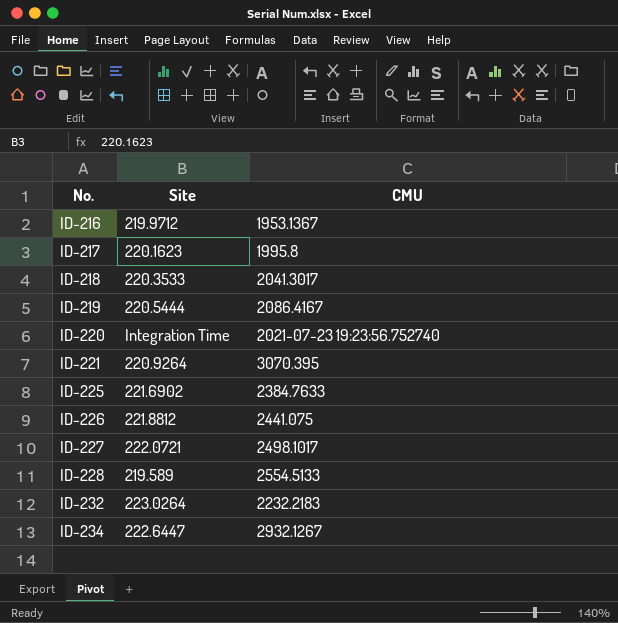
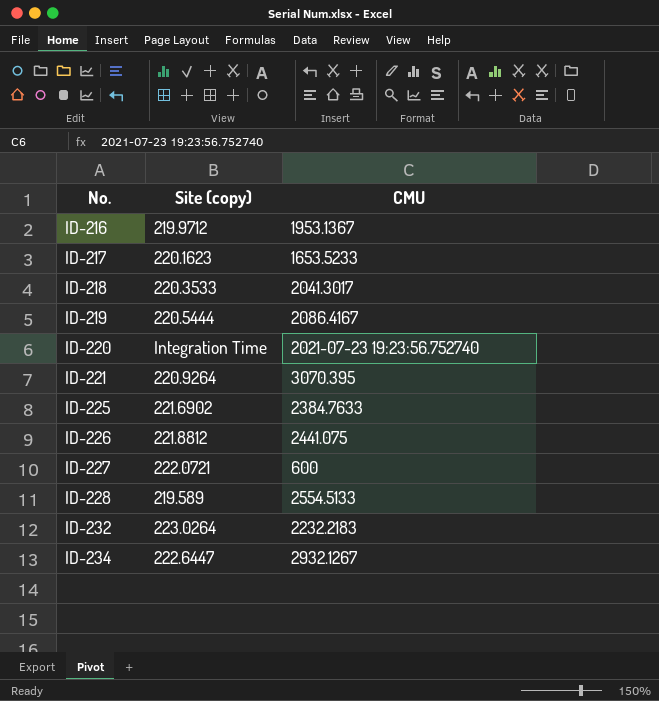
column name: Site -> Site (copy)
ID-217 | CMU: 1995.8 -> 1653.5233
ID-227 | CMU: 2498.1017 -> 600

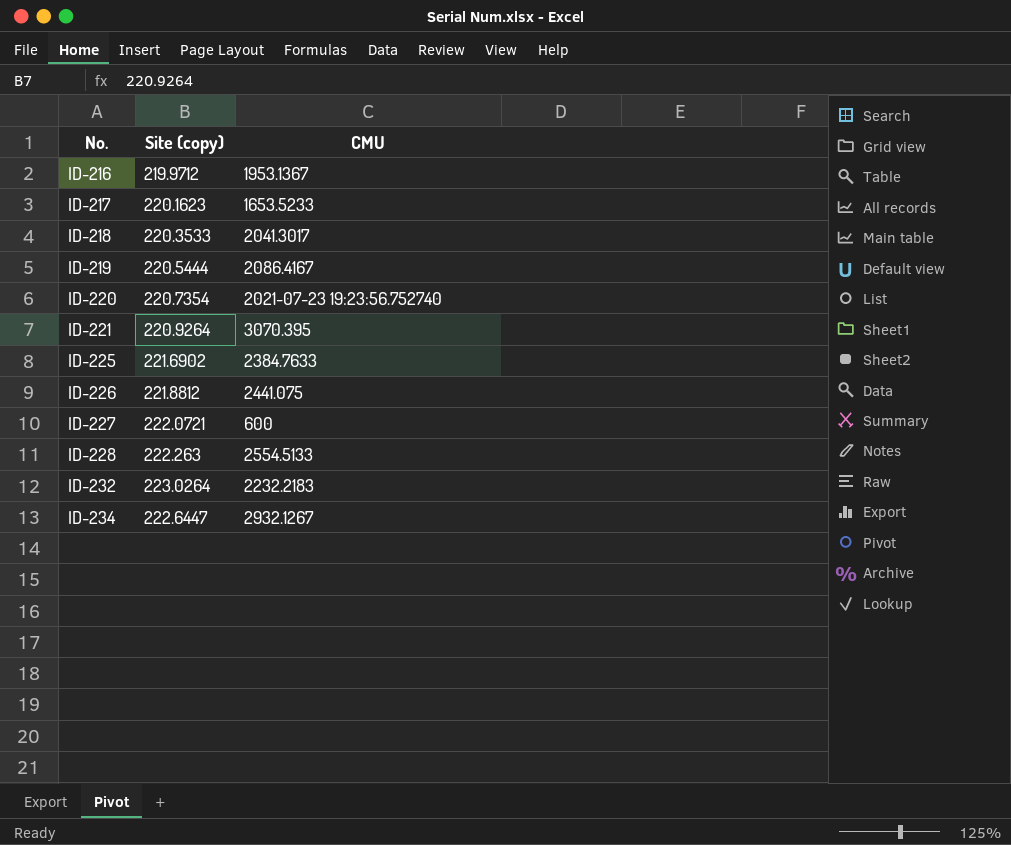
ID-220 | Site (copy): Integration Time -> 220.7354
ID-228 | Site (copy): 219.589 -> 222.263

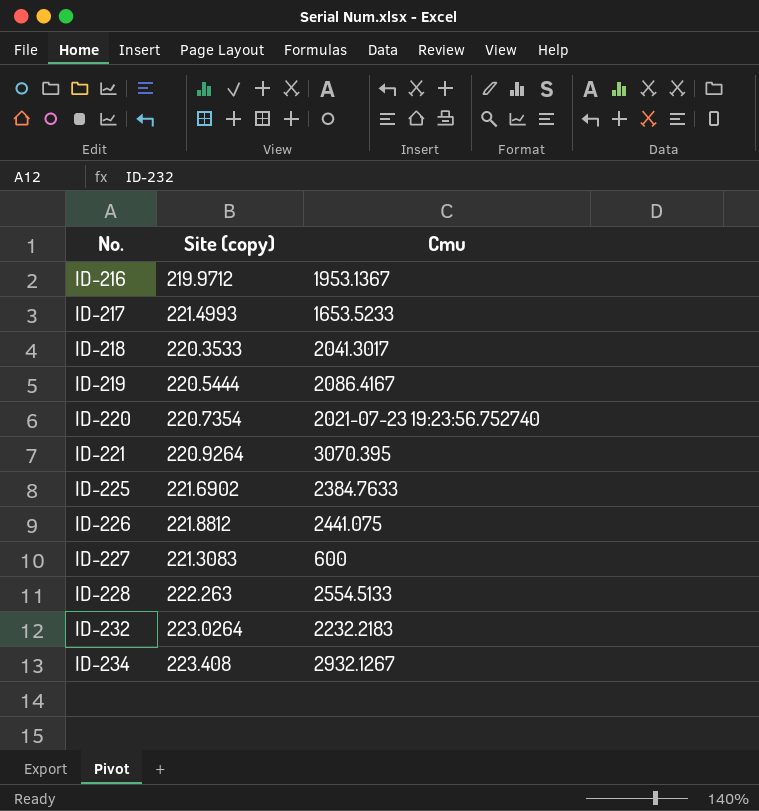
column name: CMU -> Cmu
ID-217 | Site (copy): 220.1623 -> 221.4993
ID-227 | Site (copy): 222.0721 -> 221.3083
ID-234 | Site (copy): 222.6447 -> 223.408

